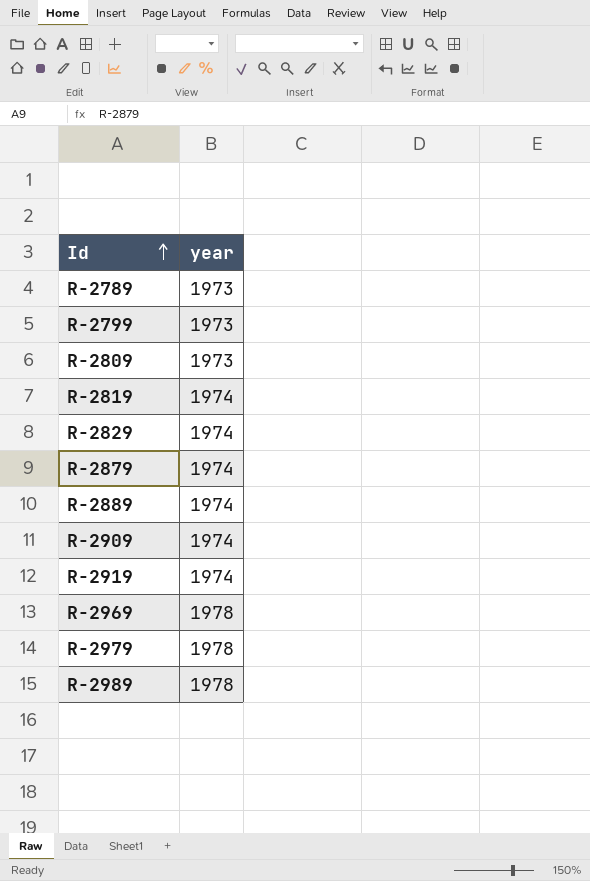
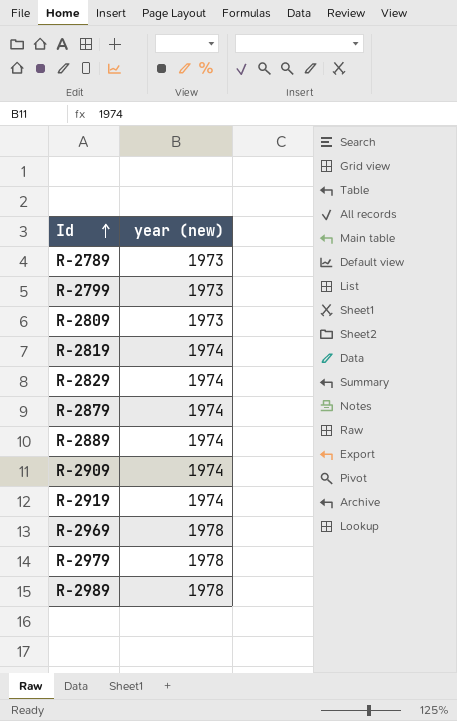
column name: year -> year (new)

